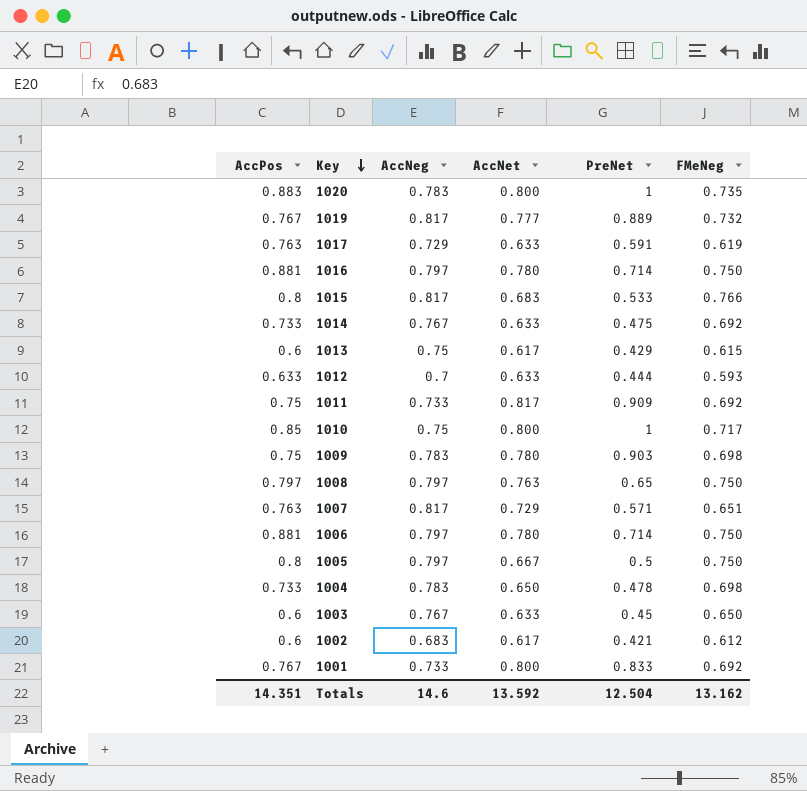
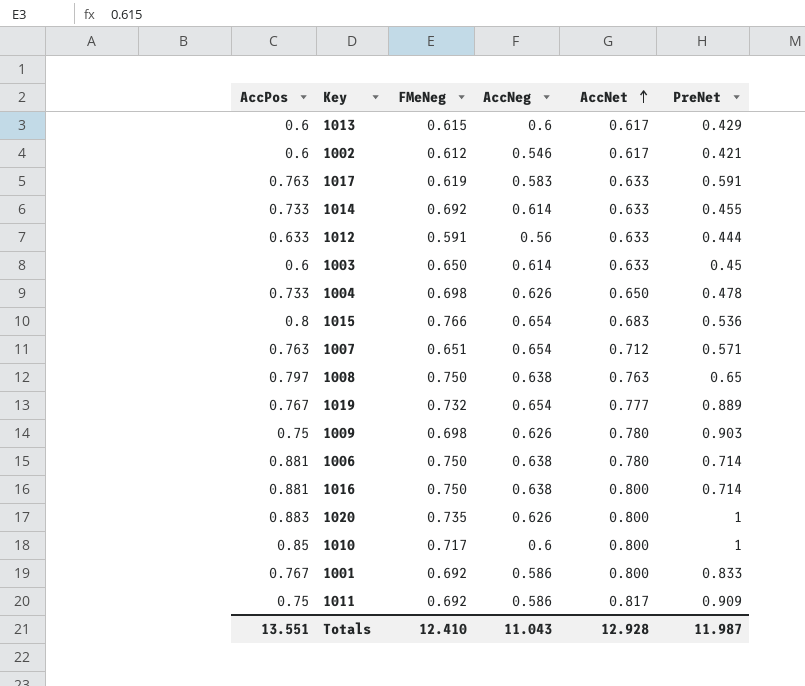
row order: Key descending -> AccNet ascending
column FMeNeg | position: 6 -> 3
row 1005: 0.8 | 0.797 | 0.667 | 0.5 | 0.750 -> none
1013 | AccNeg: 0.75 -> 0.6
1002 | AccNeg: 0.683 -> 0.546
1017 | AccNeg: 0.729 -> 0.583
1014 | AccNeg: 0.767 -> 0.614
1014 | PreNet: 0.475 -> 0.455
1012 | FMeNeg: 0.593 -> 0.591
1012 | AccNeg: 0.7 -> 0.56
1003 | AccNeg: 0.767 -> 0.614
1004 | AccNeg: 0.783 -> 0.626
1015 | AccNeg: 0.817 -> 0.654
1015 | PreNet: 0.533 -> 0.536
1007 | AccNeg: 0.817 -> 0.654
1007 | AccNet: 0.729 -> 0.712
1008 | AccNeg: 0.797 -> 0.638
1019 | AccNeg: 0.817 -> 0.654
1009 | AccNeg: 0.783 -> 0.626
1006 | AccNeg: 0.797 -> 0.638
1016 | AccNeg: 0.797 -> 0.638
1016 | AccNet: 0.780 -> 0.800
1020 | AccNeg: 0.783 -> 0.626
1010 | AccNeg: 0.75 -> 0.6
1001 | AccNeg: 0.733 -> 0.586
1011 | AccNeg: 0.733 -> 0.586
Totals | AccPos: 14.351 -> 13.551
Totals | FMeNeg: 13.162 -> 12.410
Totals | AccNeg: 14.6 -> 11.043
Totals | AccNet: 13.592 -> 12.928
Totals | PreNet: 12.504 -> 11.987

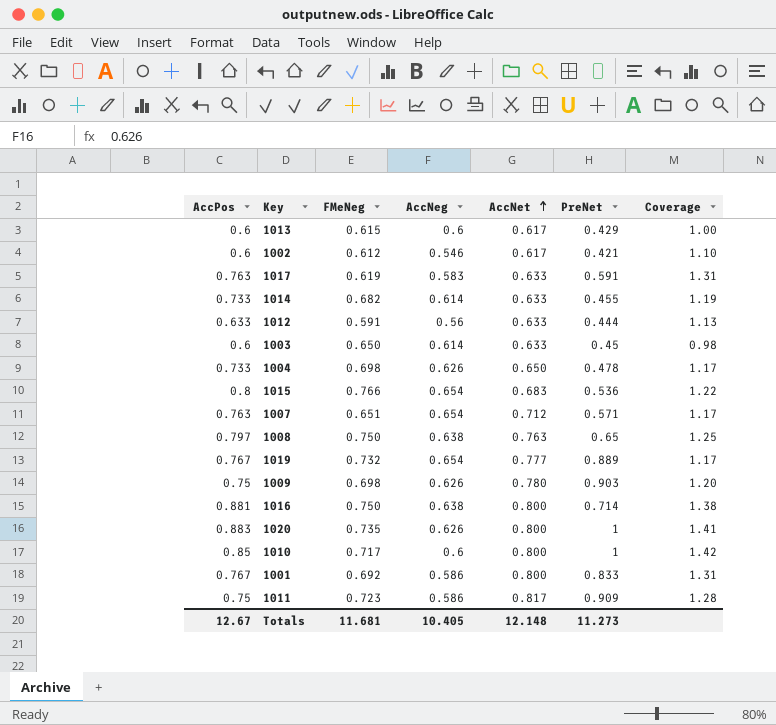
column Coverage | formula: none -> [AccPos] / [AccNeg]
row 1006: 0.881 | 0.750 | 0.638 | 0.780 | 0.714 -> none
1014 | FMeNeg: 0.692 -> 0.682
1011 | FMeNeg: 0.692 -> 0.723
Totals | AccPos: 13.551 -> 12.67
Totals | FMeNeg: 12.410 -> 11.681
Totals | AccNeg: 11.043 -> 10.405
Totals | AccNet: 12.928 -> 12.148
Totals | PreNet: 11.987 -> 11.273

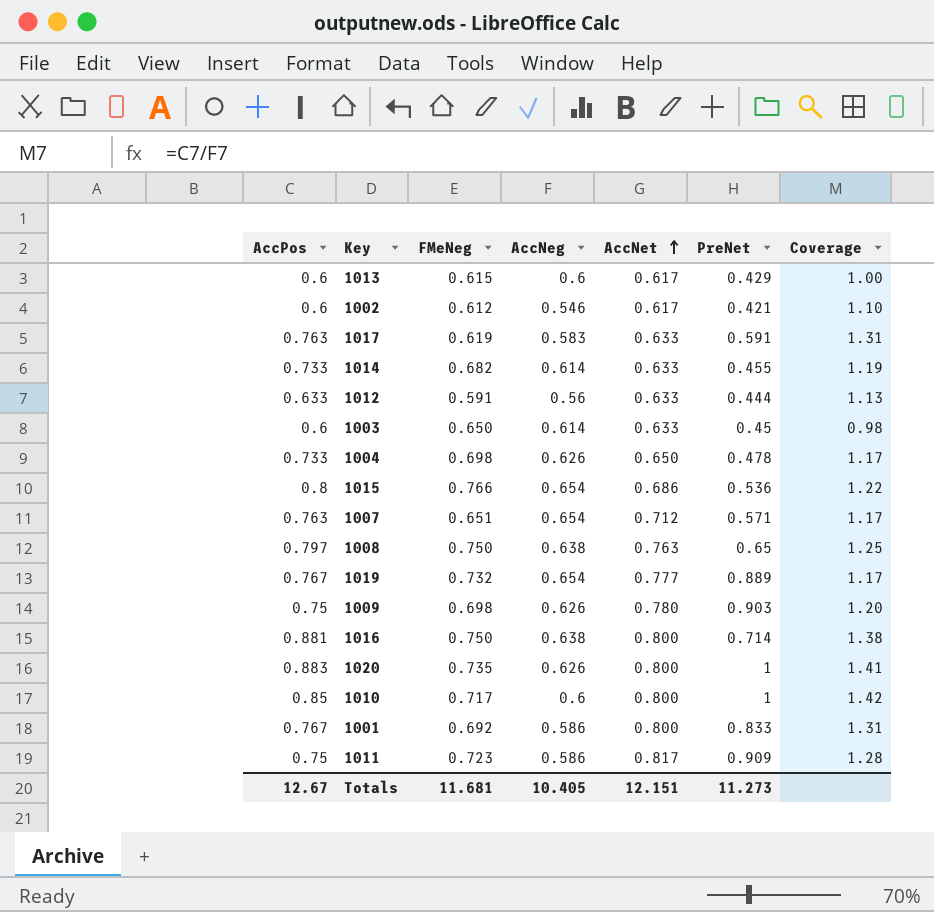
1015 | AccNet: 0.683 -> 0.686
Totals | AccNet: 12.148 -> 12.151

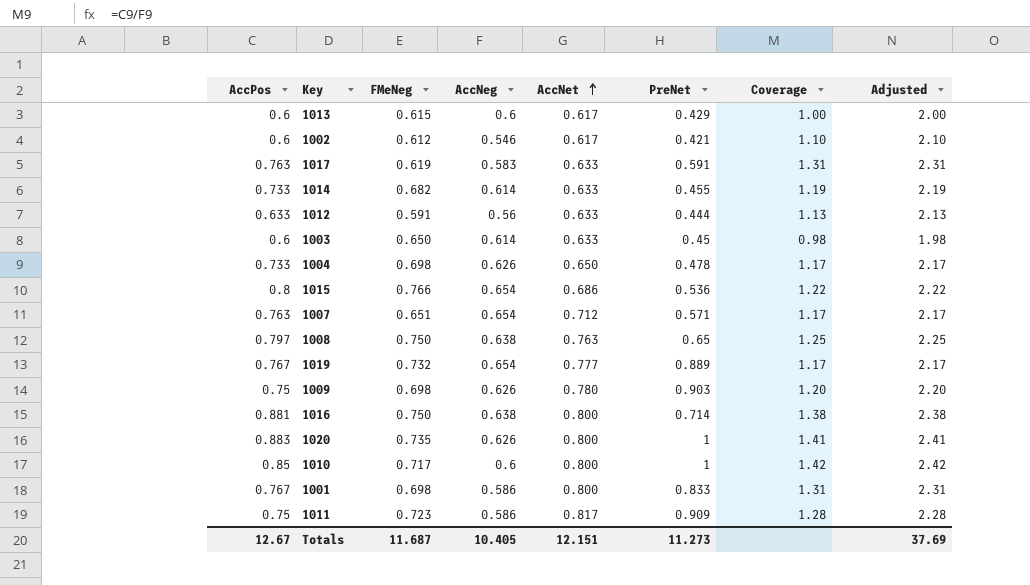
column Adjusted | formula: none -> [Coverage] + 1
1001 | FMeNeg: 0.692 -> 0.698
Totals | FMeNeg: 11.681 -> 11.687

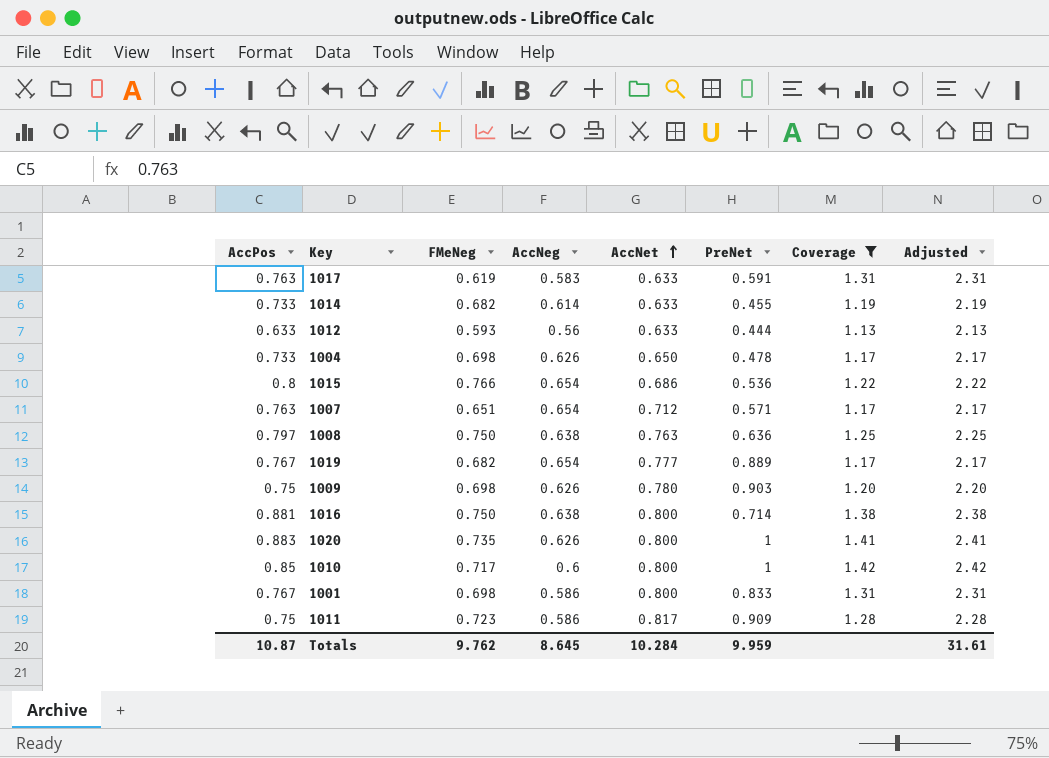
filter: none -> Coverage >= 1.13
1012 | FMeNeg: 0.591 -> 0.593
1008 | PreNet: 0.65 -> 0.636
1019 | FMeNeg: 0.732 -> 0.682
Totals | AccPos: 12.67 -> 10.87
Totals | FMeNeg: 11.687 -> 9.762
Totals | AccNeg: 10.405 -> 8.645
Totals | AccNet: 12.151 -> 10.284
Totals | PreNet: 11.273 -> 9.959
Totals | Adjusted: 37.69 -> 31.61

